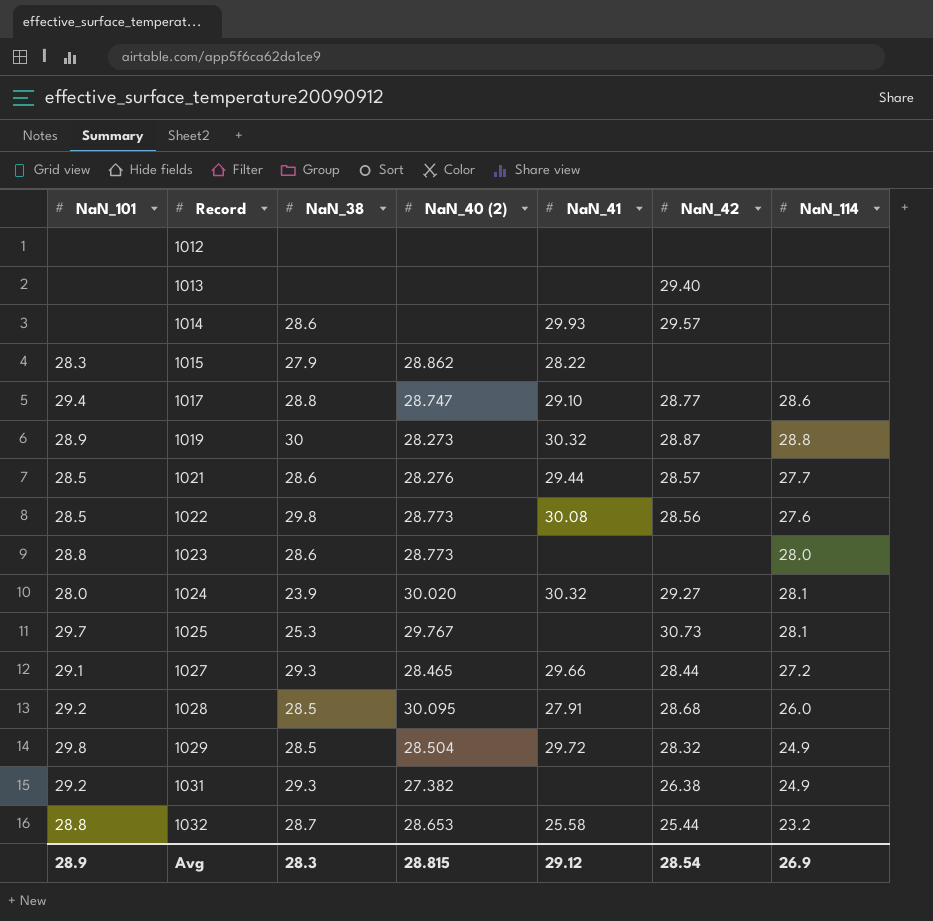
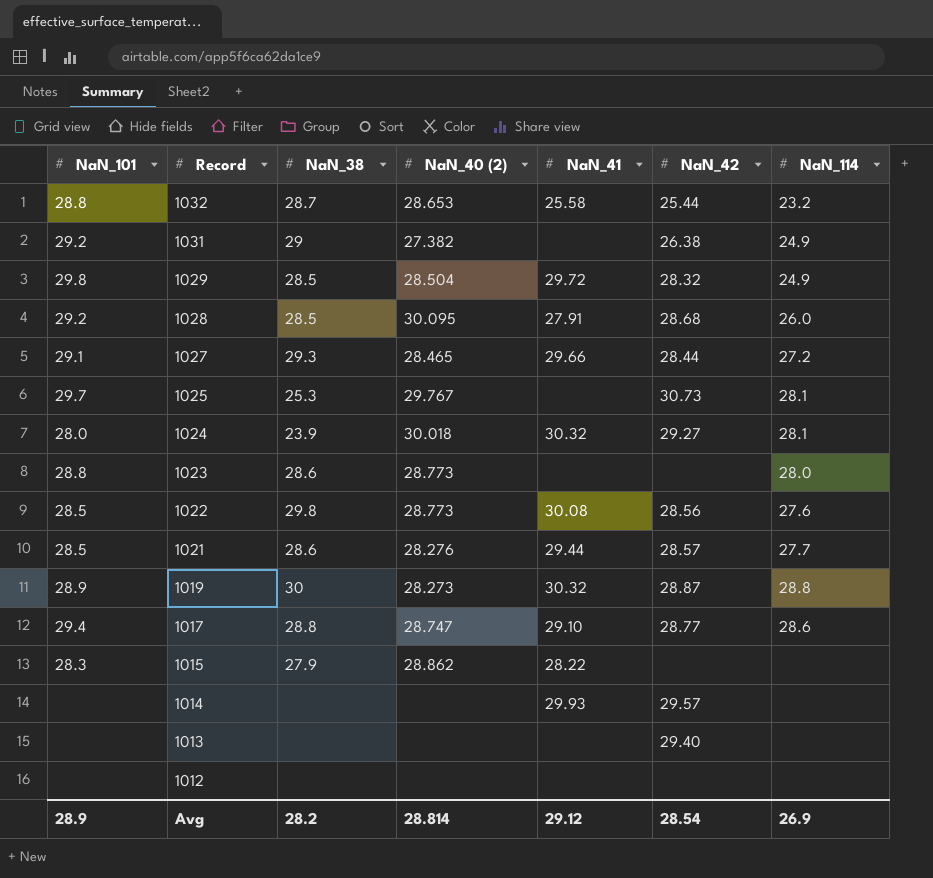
row order: Record ascending -> Record descending
1031 | NaN_38: 29.3 -> 29
1024 | NaN_40 (2): 30.020 -> 30.018
1014 | NaN_38: 28.6 -> none
Avg | NaN_38: 28.3 -> 28.2
Avg | NaN_40 (2): 28.815 -> 28.814

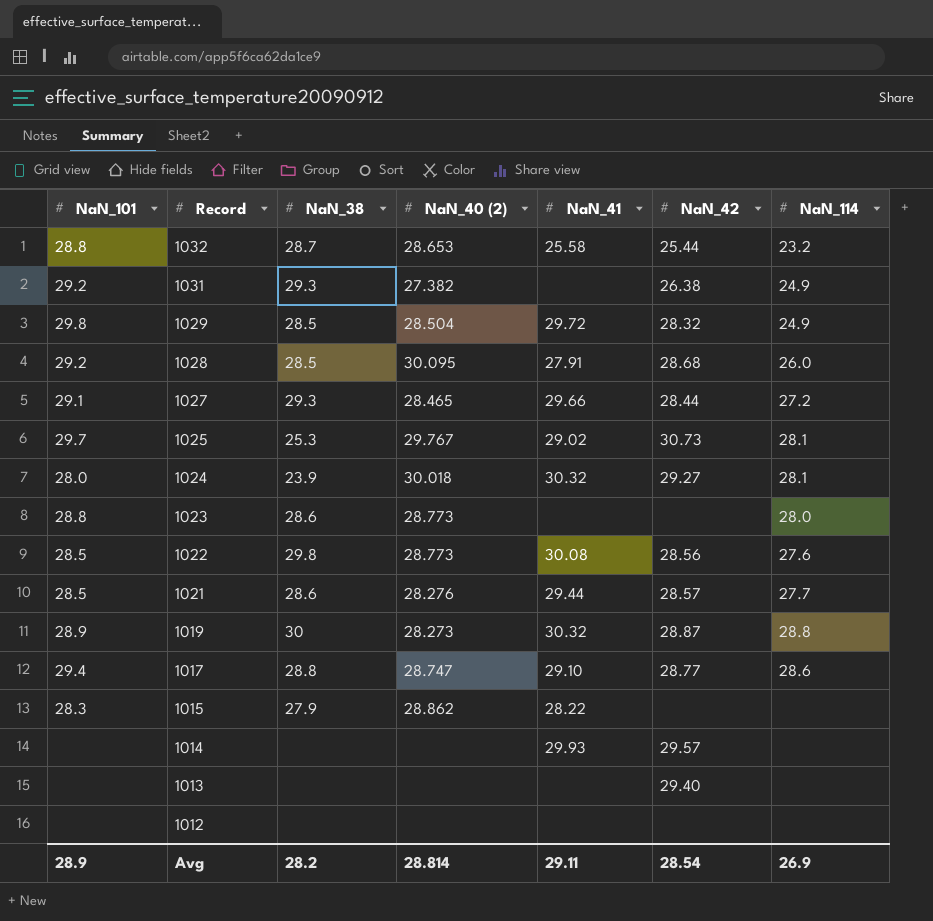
1031 | NaN_38: 29 -> 29.3
1025 | NaN_41: none -> 29.02
Avg | NaN_41: 29.12 -> 29.11

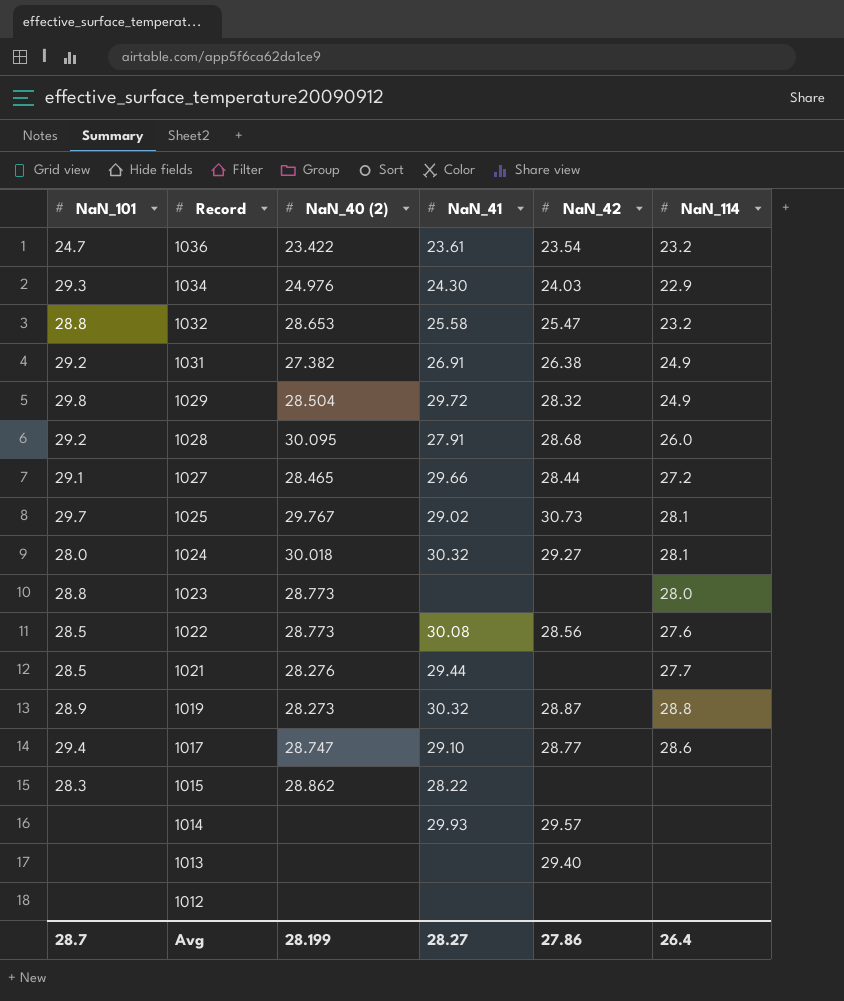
column NaN_38 | position: 3 -> none
row 1036: none -> 24.7 | 23.422 | 23.61 | 23.54 | 23.2
row 1034: none -> 29.3 | 24.976 | 24.30 | 24.03 | 22.9
1032 | NaN_42: 25.44 -> 25.47
1031 | NaN_41: none -> 26.91
1021 | NaN_42: 28.57 -> none
Avg | NaN_101: 28.9 -> 28.7
Avg | NaN_40 (2): 28.814 -> 28.199
Avg | NaN_41: 29.11 -> 28.27
Avg | NaN_42: 28.54 -> 27.86
Avg | NaN_114: 26.9 -> 26.4

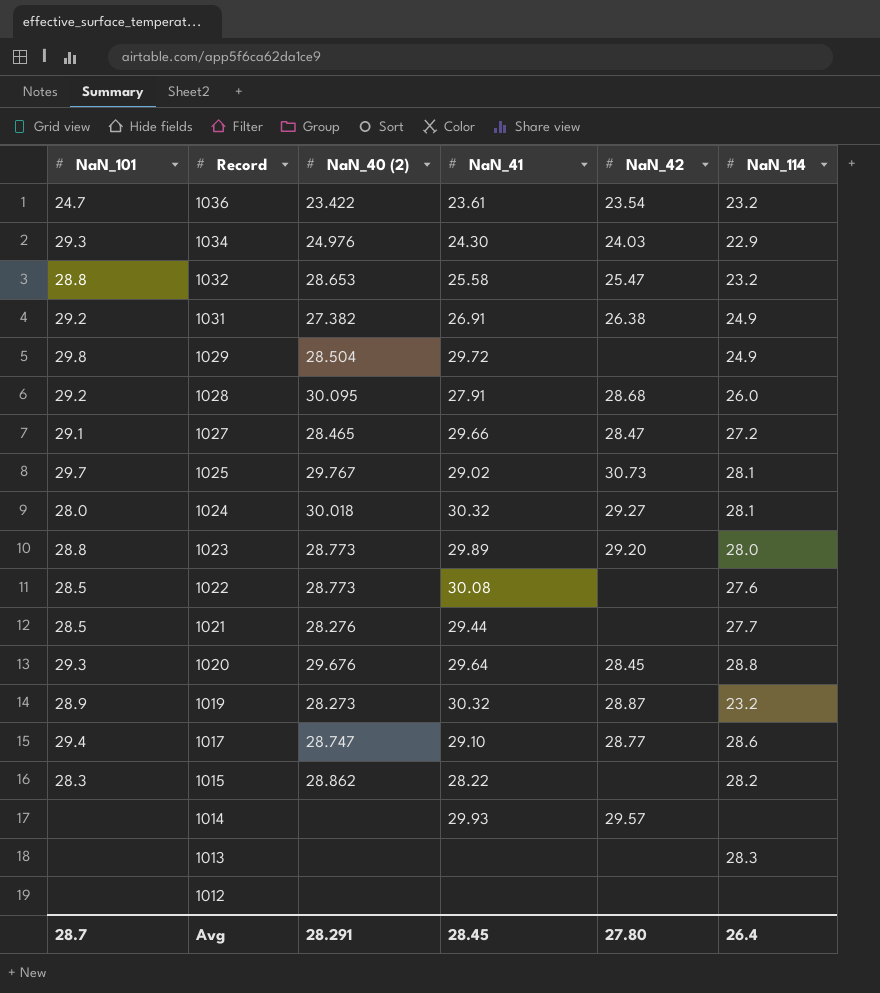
1029 | NaN_42: 28.32 -> none
1027 | NaN_42: 28.44 -> 28.47
1023 | NaN_41: none -> 29.89
1023 | NaN_42: none -> 29.20
1022 | NaN_42: 28.56 -> none
row 1020: none -> 29.3 | 29.676 | 29.64 | 28.45 | 28.8
1019 | NaN_114: 28.8 -> 23.2
1015 | NaN_114: none -> 28.2
1013 | NaN_42: 29.40 -> none
1013 | NaN_114: none -> 28.3
Avg | NaN_40 (2): 28.199 -> 28.291
Avg | NaN_41: 28.27 -> 28.45
Avg | NaN_42: 27.86 -> 27.80

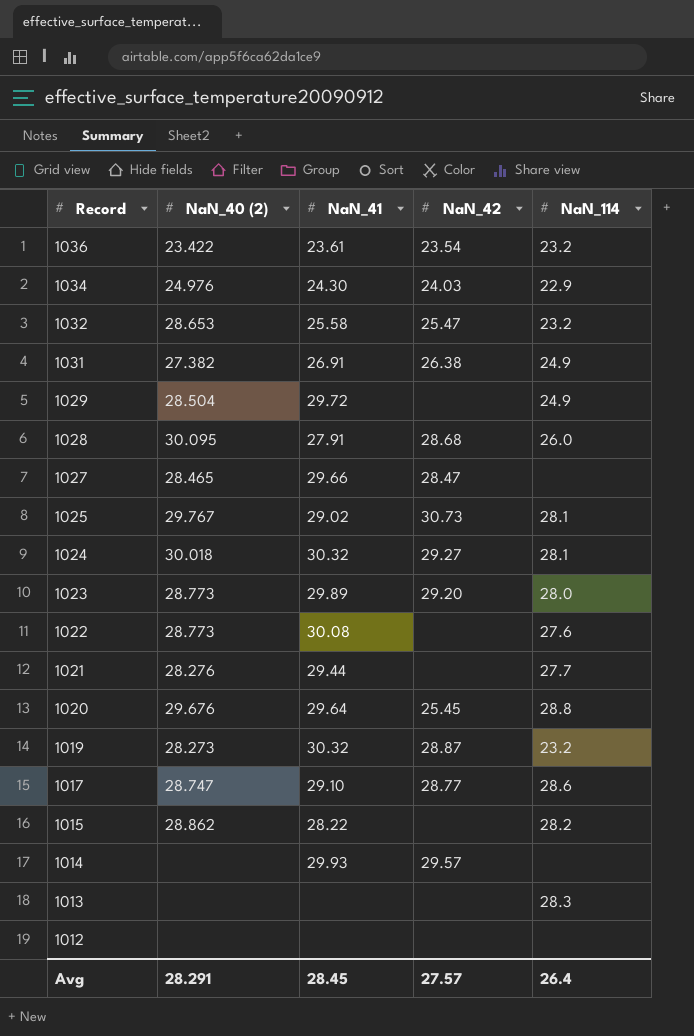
column NaN_101 | position: 1 -> none
1027 | NaN_114: 27.2 -> none
1020 | NaN_42: 28.45 -> 25.45
Avg | NaN_42: 27.80 -> 27.57

